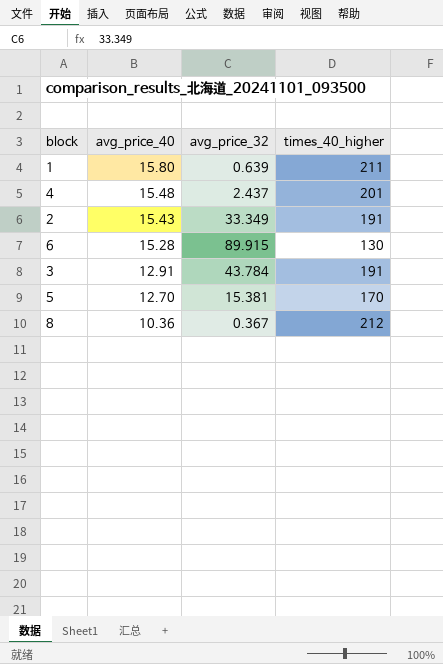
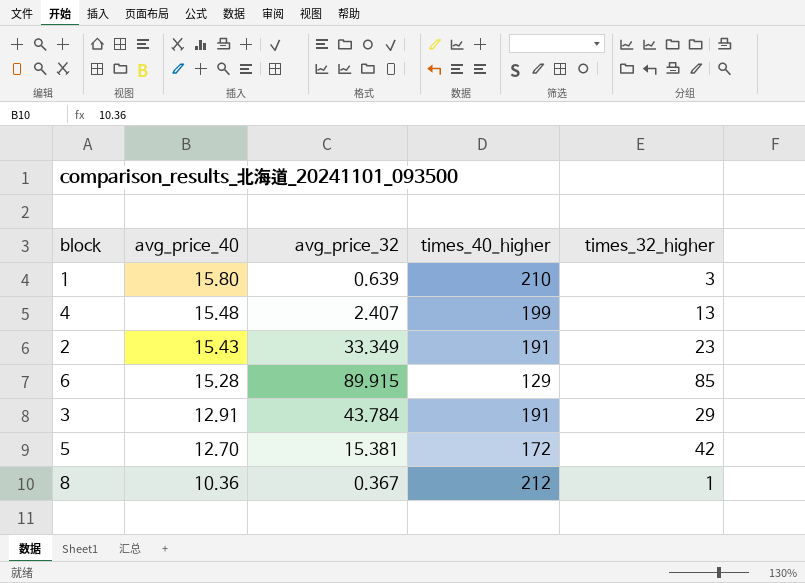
column times_32_higher | position: none -> 5
1 | times_40_higher: 211 -> 210
4 | avg_price_32: 2.437 -> 2.407
4 | times_40_higher: 201 -> 199
6 | times_40_higher: 130 -> 129
5 | times_40_higher: 170 -> 172

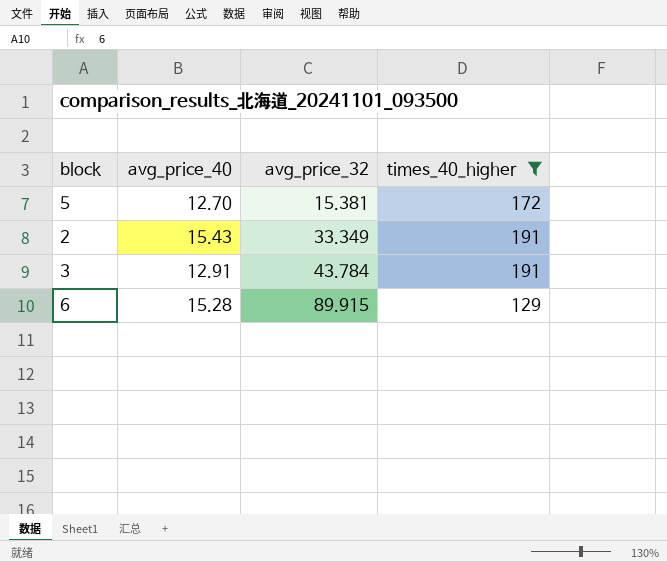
filter: none -> times_40_higher <= 191
row order: avg_price_40 descending -> avg_price_32 ascending
column times_32_higher | position: 5 -> none

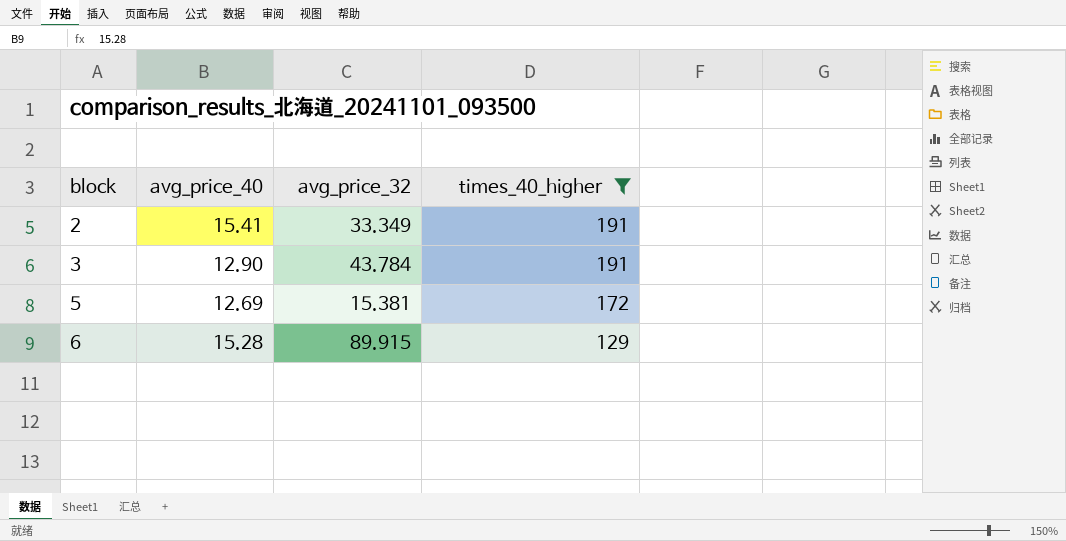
row order: avg_price_32 ascending -> block ascending
2 | avg_price_40: 15.43 -> 15.41
3 | avg_price_40: 12.91 -> 12.90
5 | avg_price_40: 12.70 -> 12.69

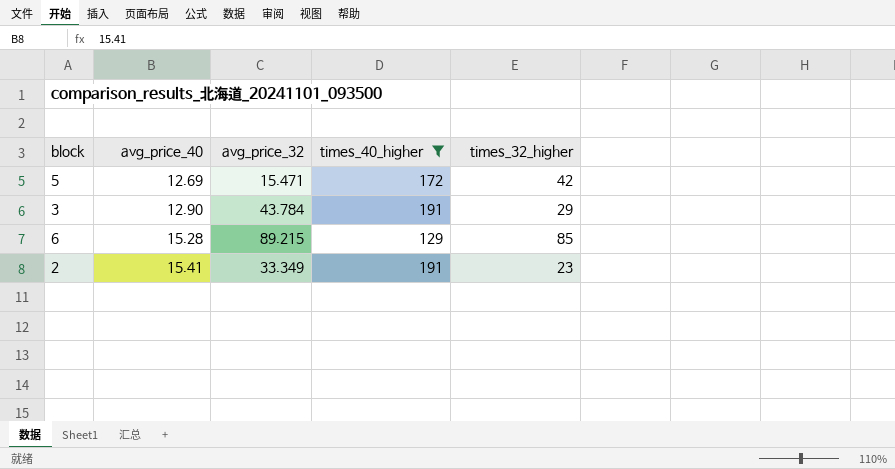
row order: block ascending -> avg_price_40 ascending
column times_32_higher | position: none -> 5
5 | avg_price_32: 15.381 -> 15.471
6 | avg_price_32: 89.915 -> 89.215

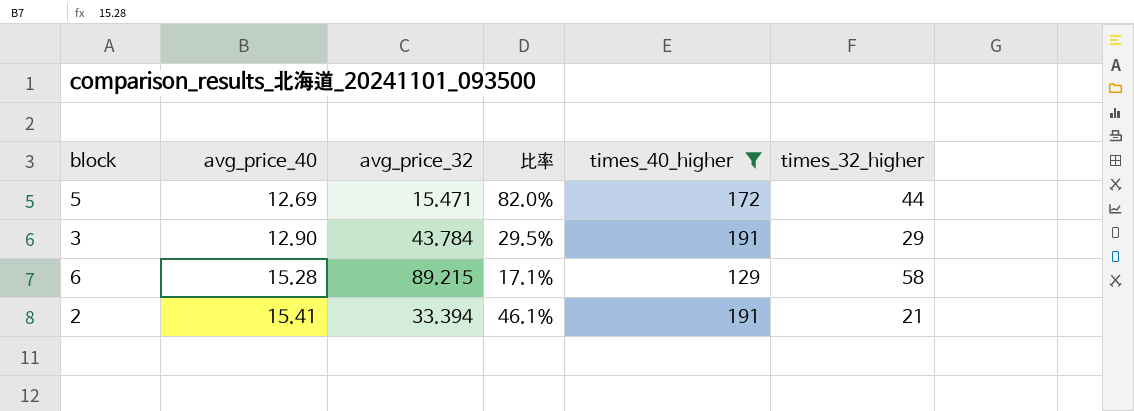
column 比率 | formula: none -> [avg_price_40] / [avg_price_32]
5 | times_32_higher: 42 -> 44
6 | times_32_higher: 85 -> 58
2 | avg_price_32: 33.349 -> 33.394
2 | times_32_higher: 23 -> 21

